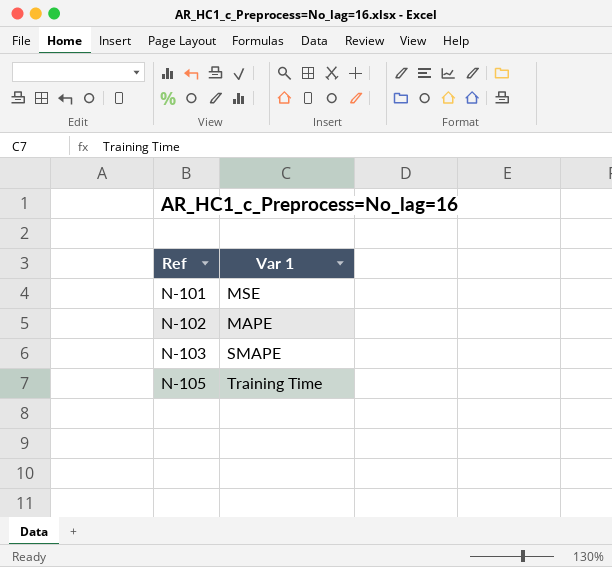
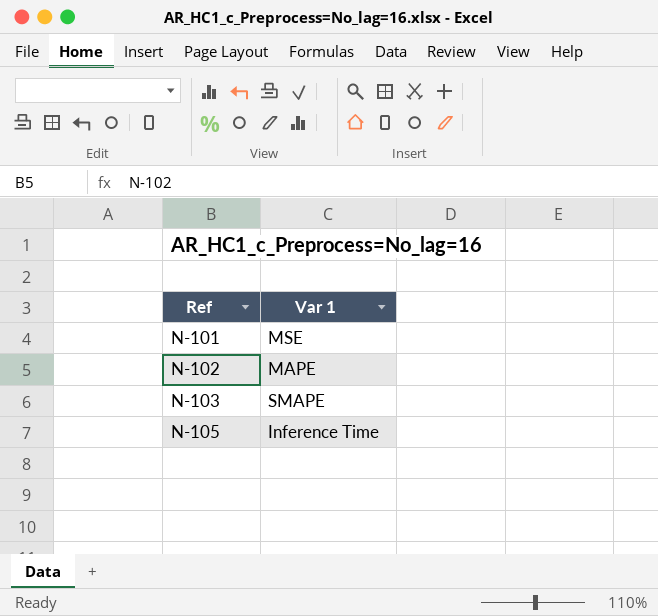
N-105 | Var 1: Training Time -> Inference Time

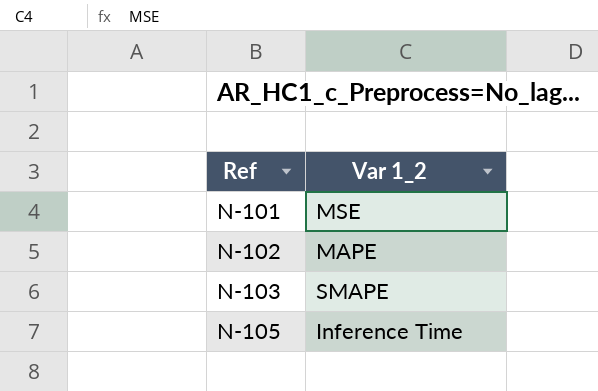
column name: Var 1 -> Var 1_2

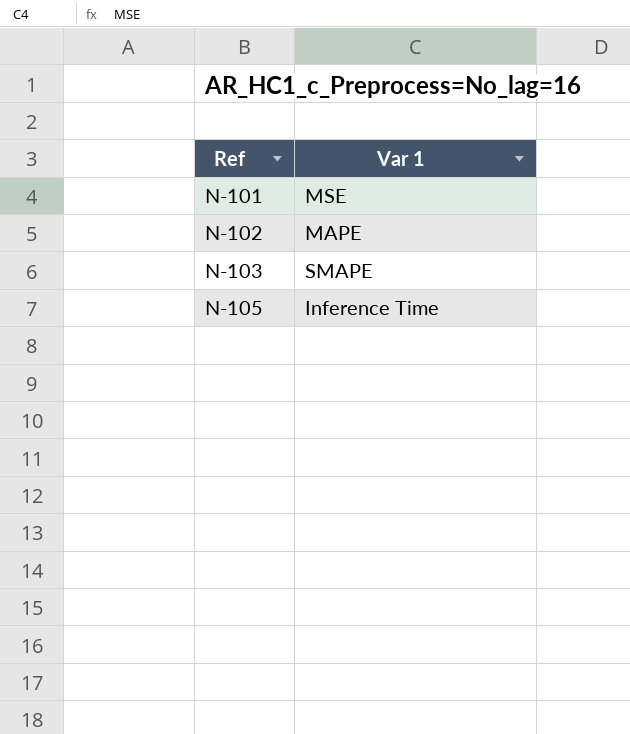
column name: Var 1_2 -> Var 1

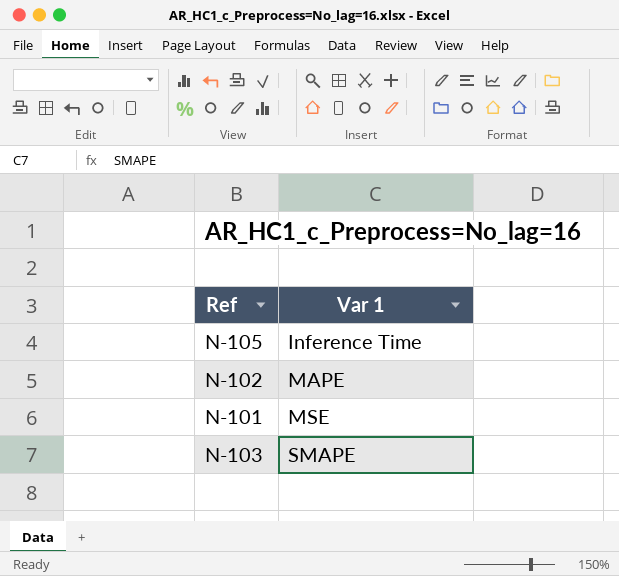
row order: Ref ascending -> Var 1 ascending

